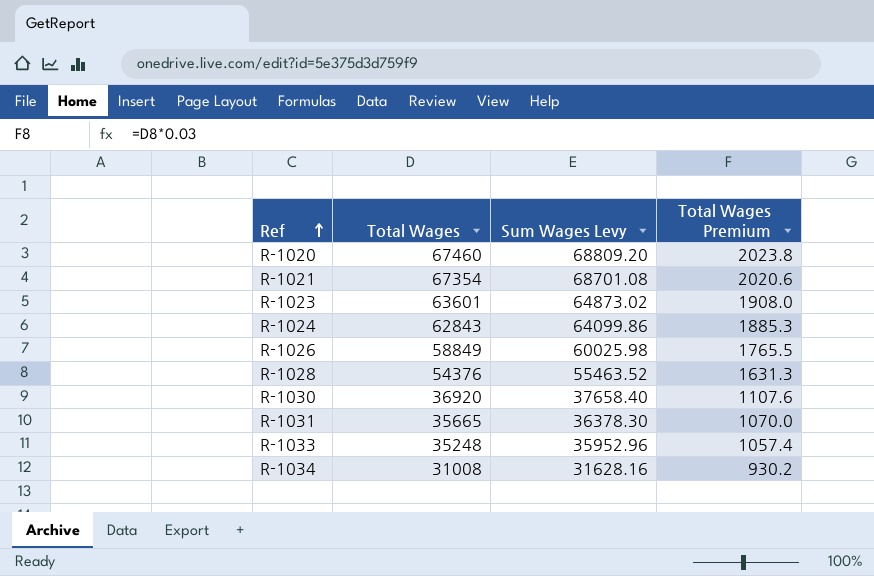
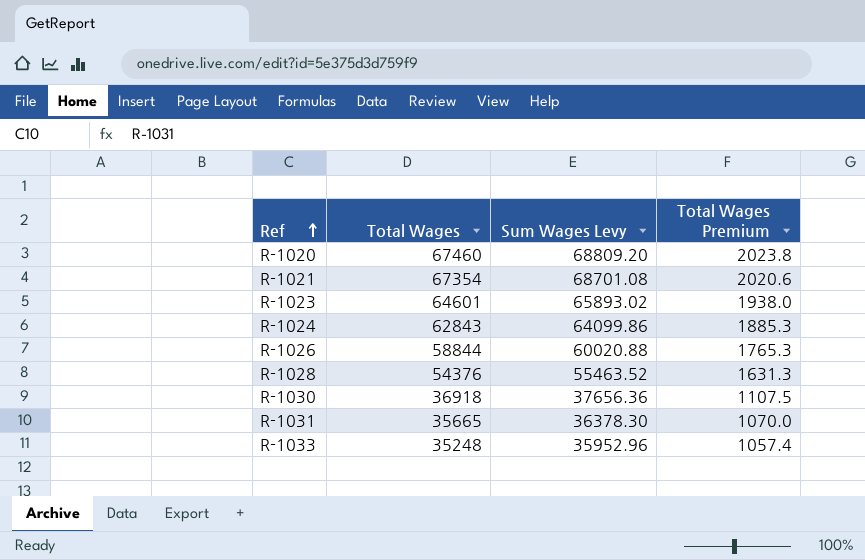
row R-1034: 31008 | 31628.16 | 930.2 -> none
R-1023 | Total Wages: 63601 -> 64601
R-1023 | Sum Wages Levy: 64873.02 -> 65893.02
R-1023 | Total Wages Premium: 1908.0 -> 1938.0
R-1026 | Total Wages: 58849 -> 58844
R-1026 | Sum Wages Levy: 60025.98 -> 60020.88
R-1026 | Total Wages Premium: 1765.5 -> 1765.3
R-1030 | Total Wages: 36920 -> 36918
R-1030 | Sum Wages Levy: 37658.40 -> 37656.36
R-1030 | Total Wages Premium: 1107.6 -> 1107.5

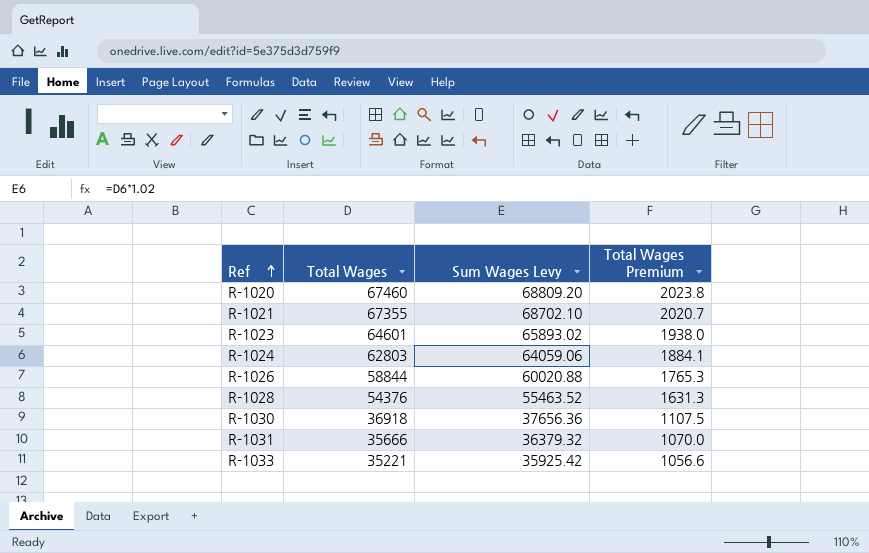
R-1021 | Total Wages: 67354 -> 67355
R-1021 | Sum Wages Levy: 68701.08 -> 68702.10
R-1021 | Total Wages Premium: 2020.6 -> 2020.7
R-1024 | Total Wages: 62843 -> 62803
R-1024 | Sum Wages Levy: 64099.86 -> 64059.06
R-1024 | Total Wages Premium: 1885.3 -> 1884.1
R-1031 | Total Wages: 35665 -> 35666
R-1031 | Sum Wages Levy: 36378.30 -> 36379.32
R-1033 | Total Wages: 35248 -> 35221
R-1033 | Sum Wages Levy: 35952.96 -> 35925.42
R-1033 | Total Wages Premium: 1057.4 -> 1056.6

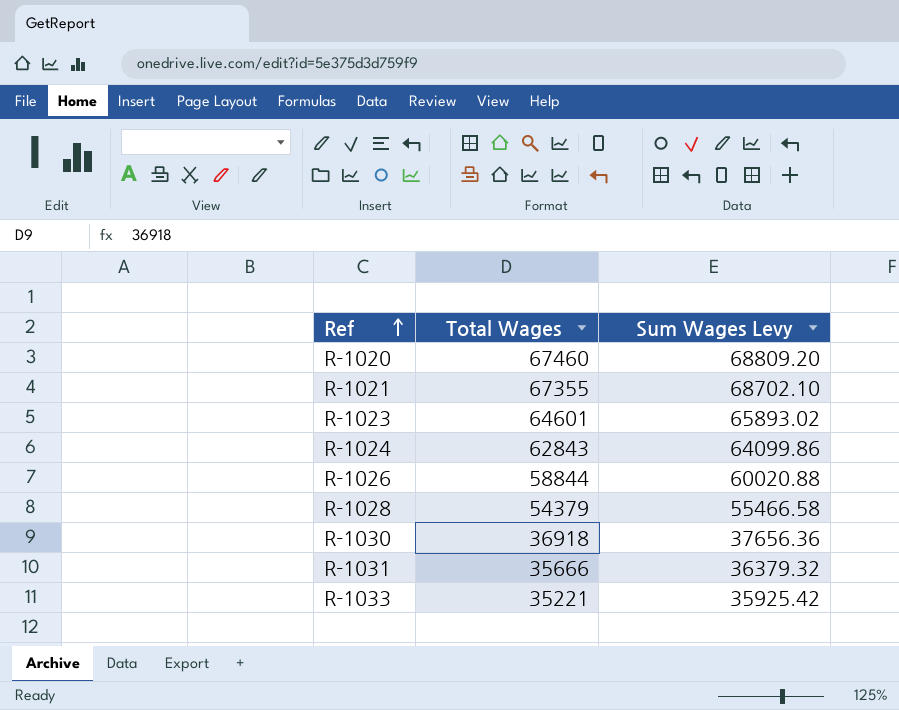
column Total Wages Premium | formula: [Total Wages] * 0.03 -> none
R-1024 | Total Wages: 62803 -> 62843
R-1024 | Sum Wages Levy: 64059.06 -> 64099.86
R-1028 | Total Wages: 54376 -> 54379
R-1028 | Sum Wages Levy: 55463.52 -> 55466.58

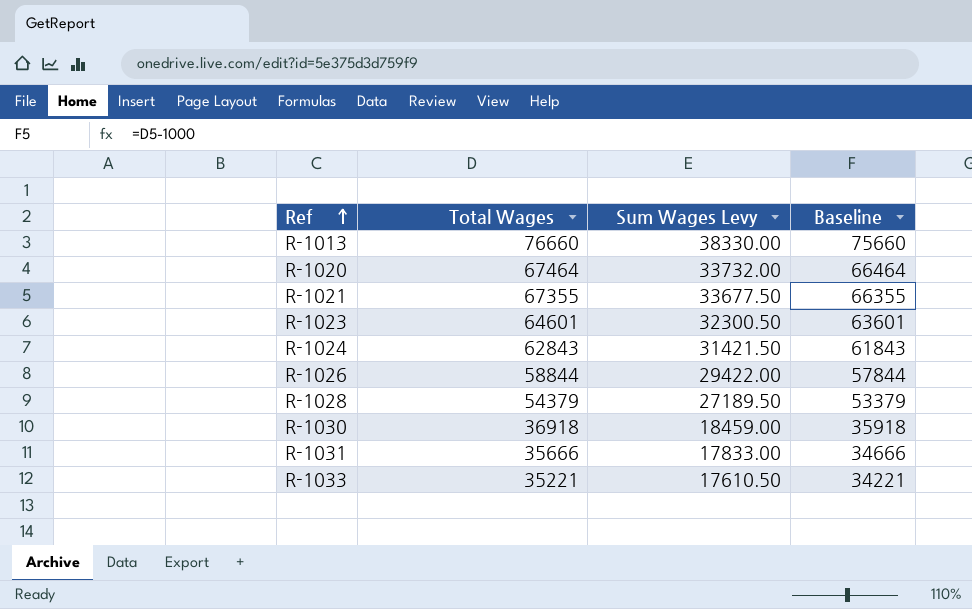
column Sum Wages Levy | formula: [Total Wages] * 1.02 -> [Total Wages] * 0.5
column Baseline | formula: none -> [Total Wages] - 1000
row R-1013: none -> 76660 | 38330.00 | 75660
R-1020 | Total Wages: 67460 -> 67464

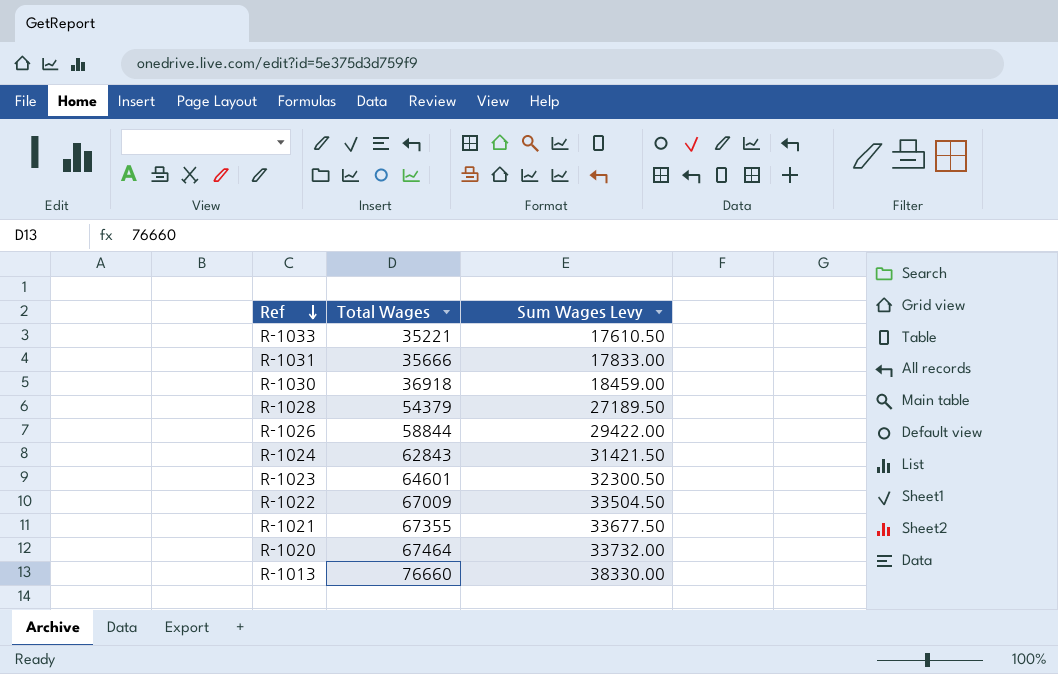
row order: Ref ascending -> Ref descending
column Baseline | formula: [Total Wages] - 1000 -> none
row R-1022: none -> 67009 | 33504.50

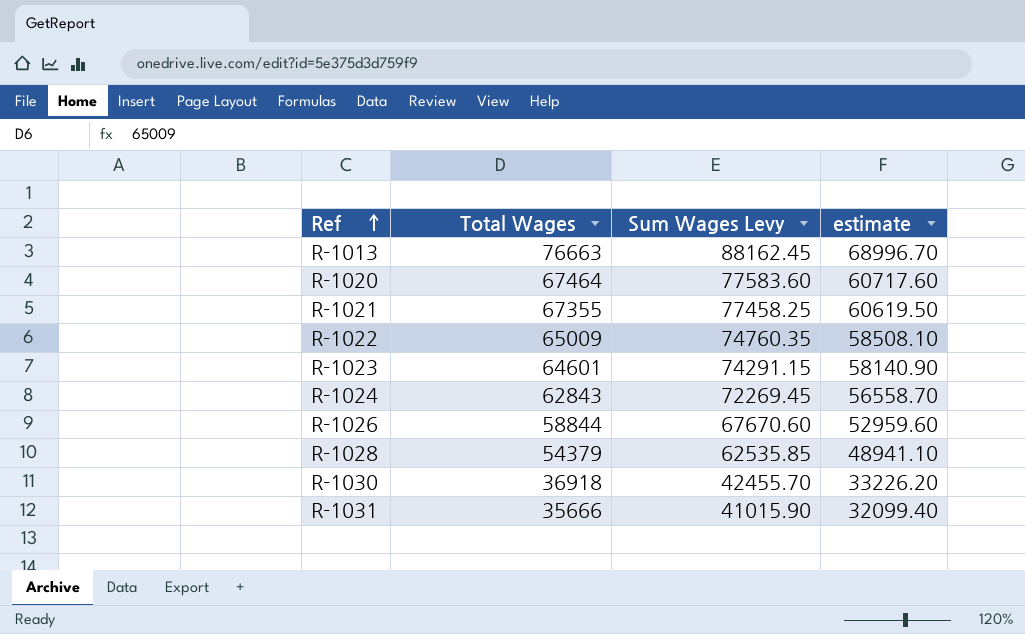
row order: Ref descending -> Ref ascending
column Sum Wages Levy | formula: [Total Wages] * 0.5 -> [Total Wages] * 1.15
column estimate | formula: none -> [Total Wages] * 0.9
row R-1033: 35221 | 17610.50 -> none
R-1013 | Total Wages: 76660 -> 76663
R-1022 | Total Wages: 67009 -> 65009

